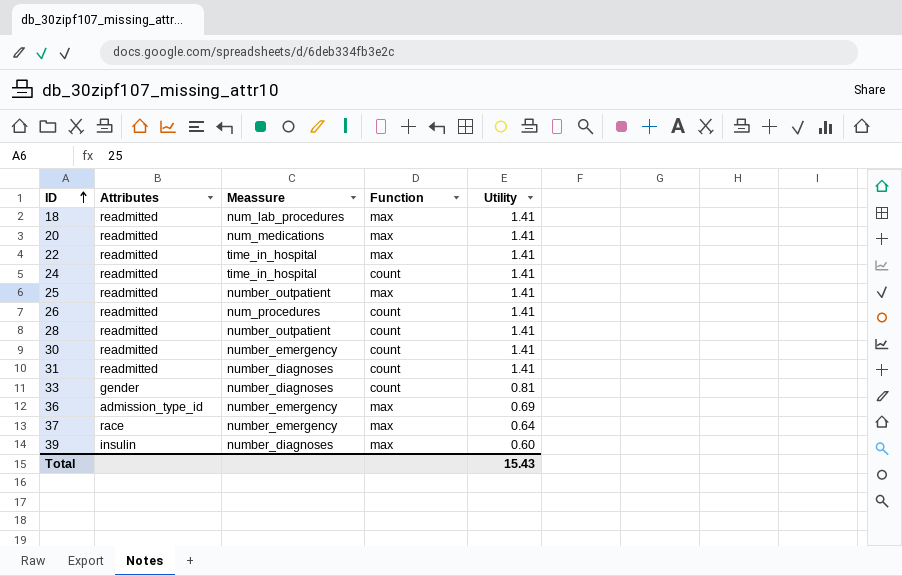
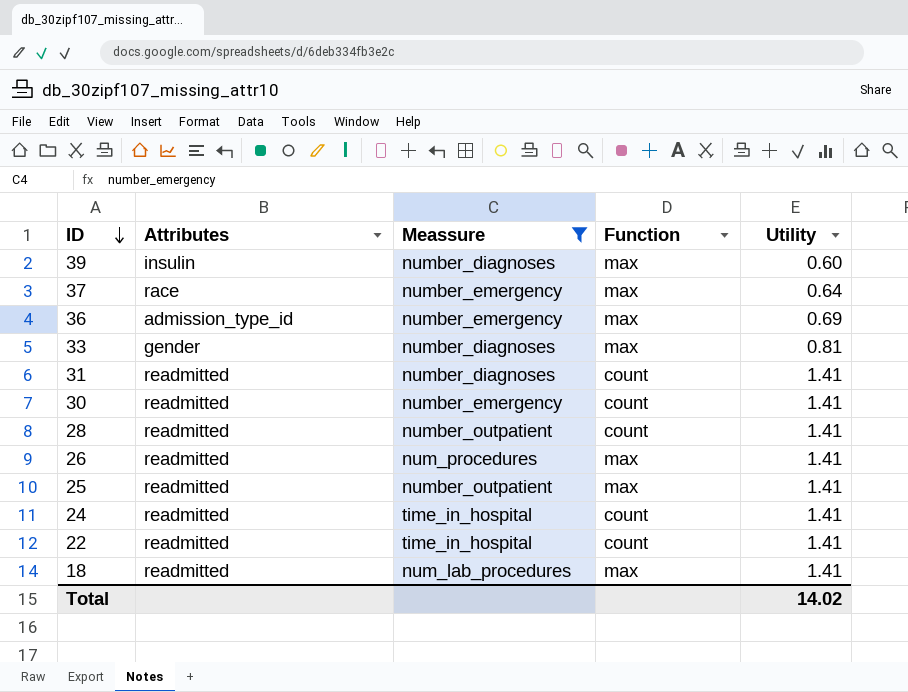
filter: none -> Meassure != num_medications
row order: ID ascending -> ID descending
33 | Function: count -> max
26 | Function: count -> max
22 | Function: max -> count
Total | Utility: 15.43 -> 14.02

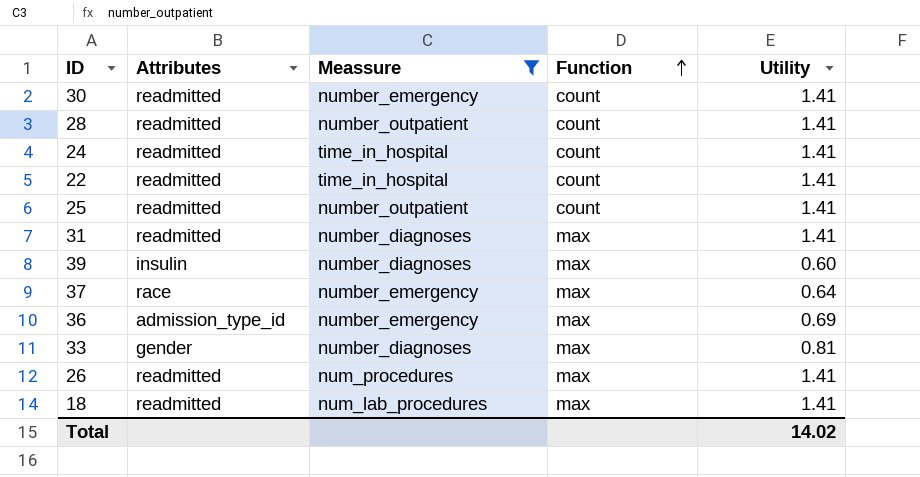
row order: ID descending -> Function ascending
25 | Function: max -> count
31 | Function: count -> max

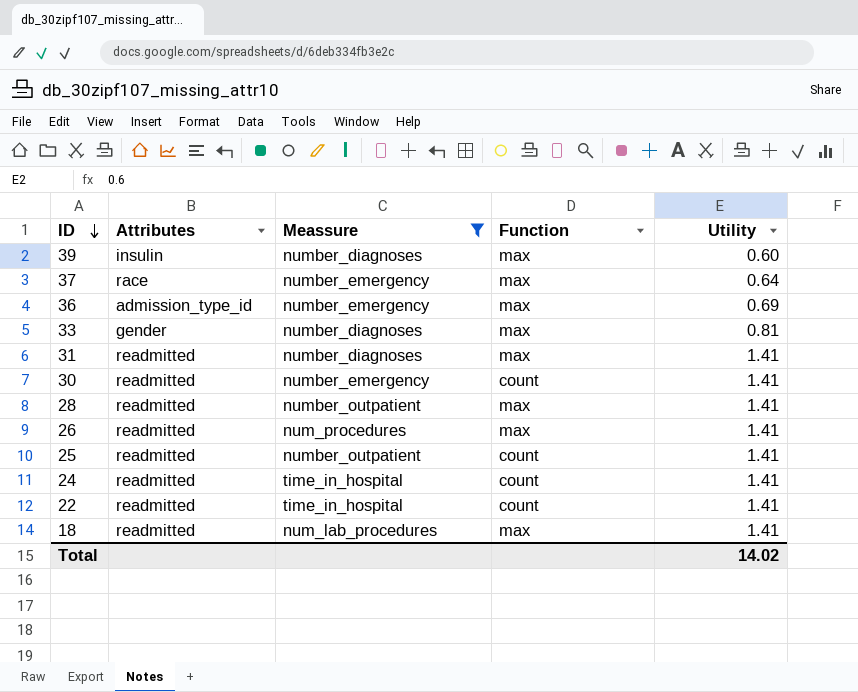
row order: Function ascending -> ID descending
28 | Function: count -> max

